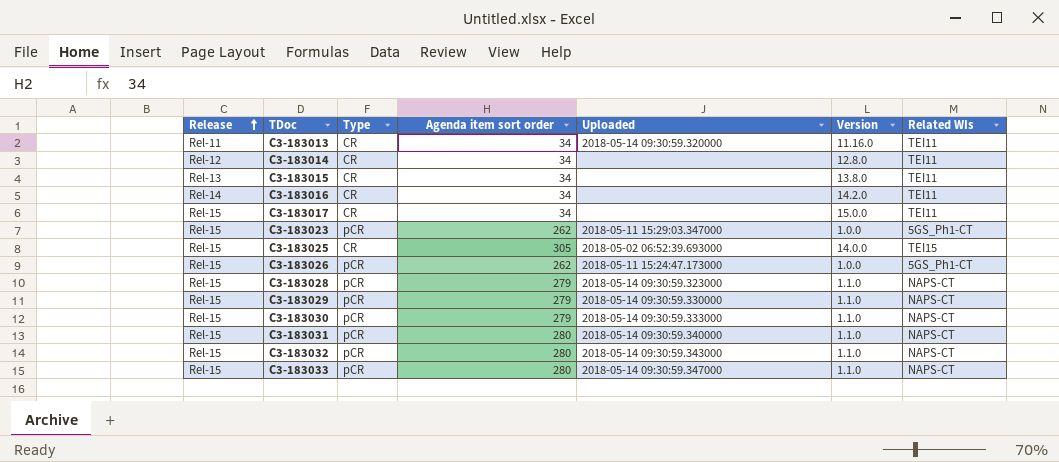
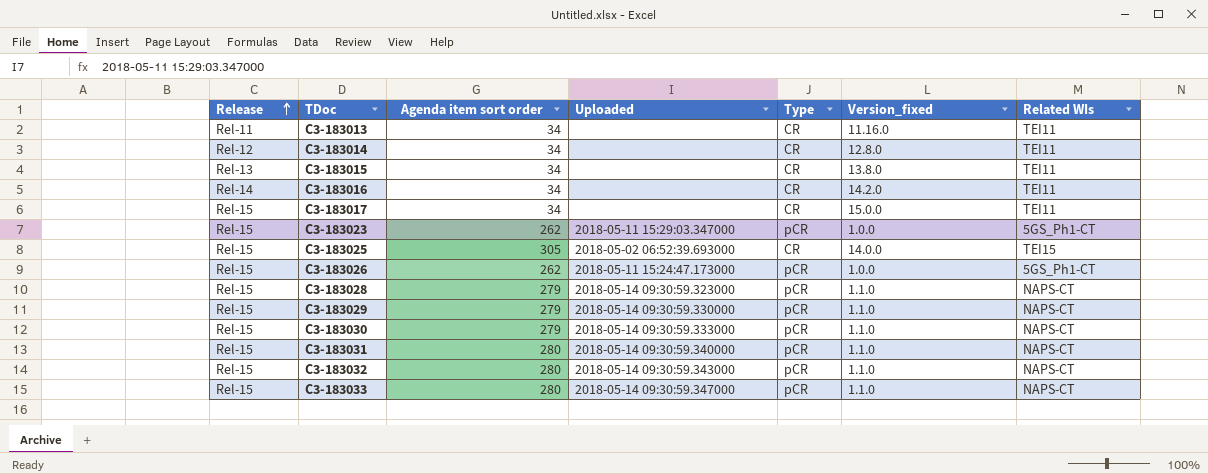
column Type | position: 3 -> 5
column name: Version -> Version_fixed
C3-183013 | Uploaded: 2018-05-14 09:30:59.320000 -> none

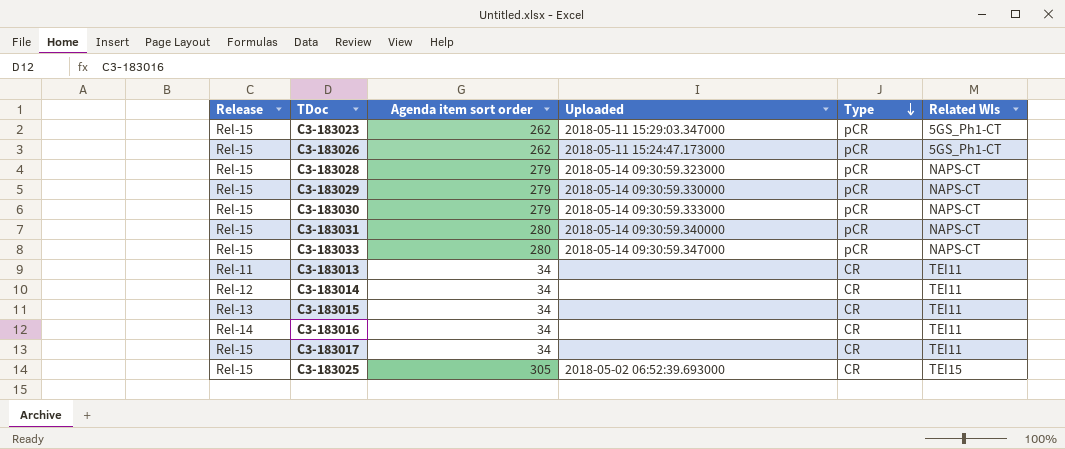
row order: Release ascending -> Type descending
column Version_fixed | position: 6 -> none
row C3-183032: Rel-15 | 280 | 2018-05-14 09:30:59.343000 | pCR | 1.1.0 | NAPS-CT -> none

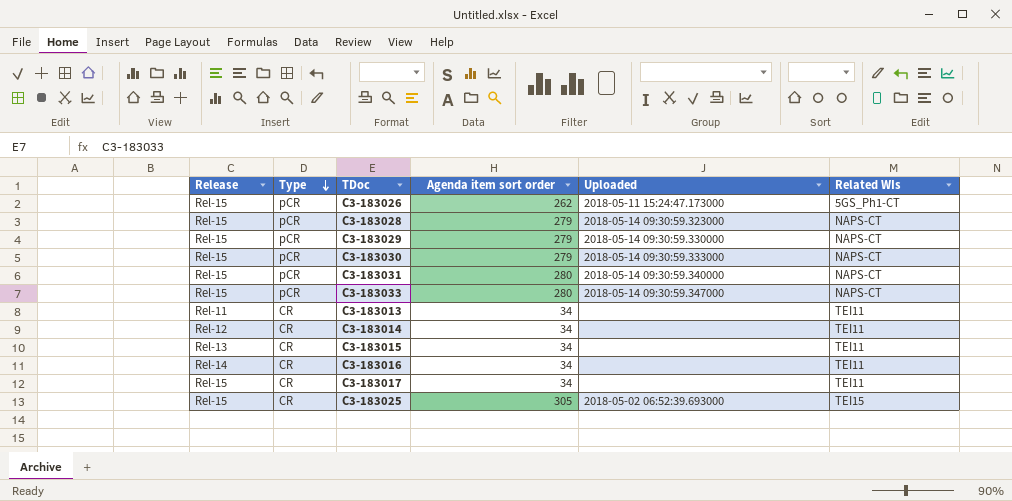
column Type | position: 5 -> 2
row C3-183023: Rel-15 | 262 | 2018-05-11 15:29:03.347000 | pCR | 5GS_Ph1-CT -> none

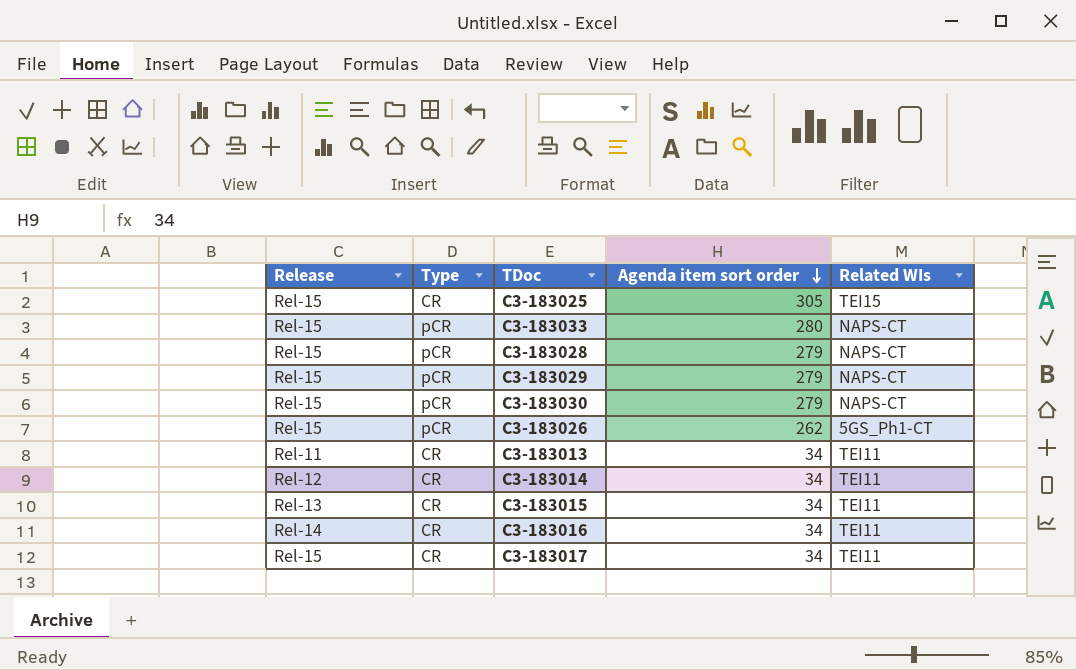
row order: Type descending -> Agenda item sort order descending
column Uploaded | position: 5 -> none
row C3-183031: Rel-15 | pCR | 280 | 2018-05-14 09:30:59.340000 | NAPS-CT -> none

